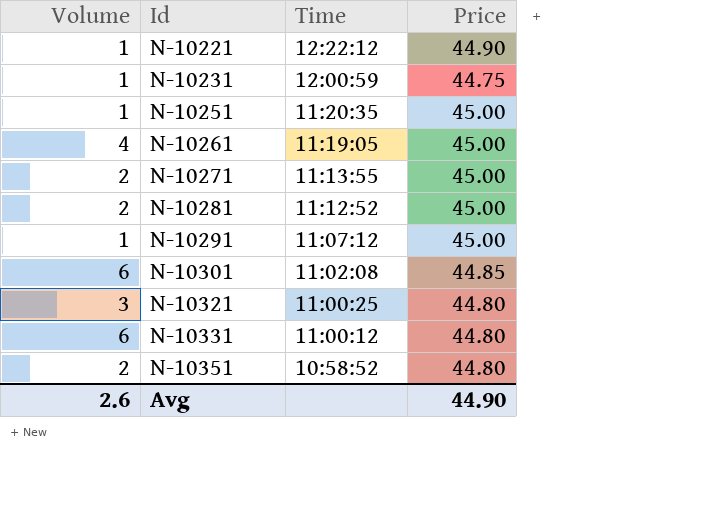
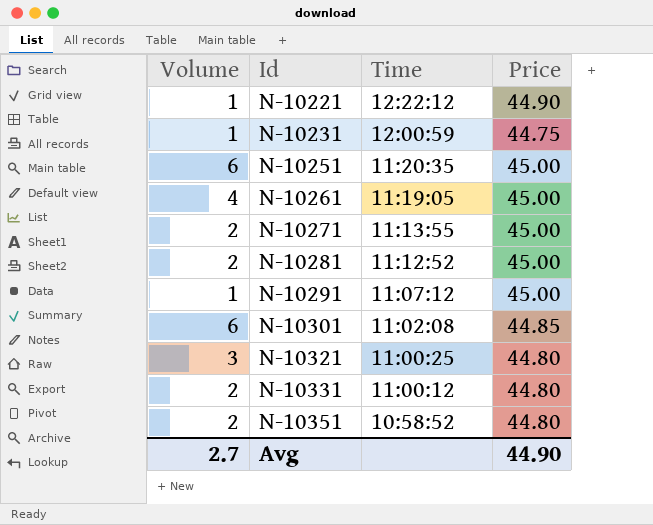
N-10251 | Volume: 1 -> 6
N-10331 | Volume: 6 -> 2
Avg | Volume: 2.6 -> 2.7

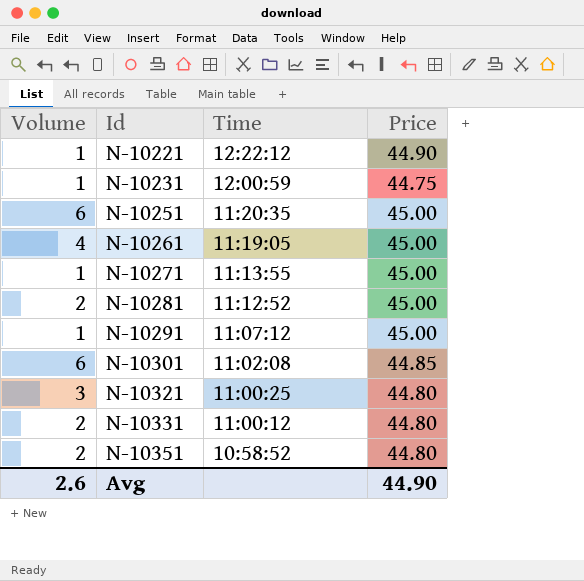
N-10271 | Volume: 2 -> 1
Avg | Volume: 2.7 -> 2.6

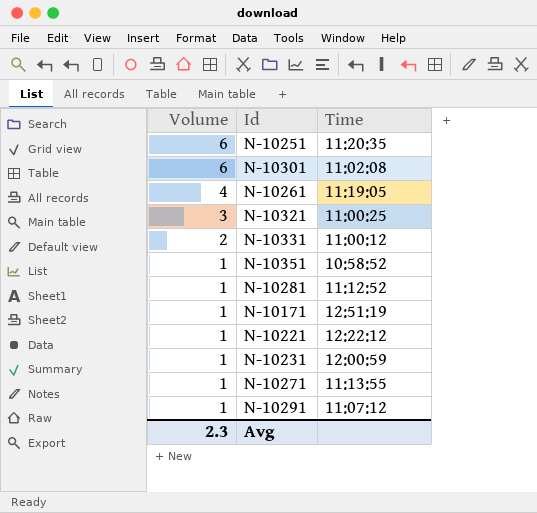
row order: Id ascending -> Volume descending
column Price | position: 4 -> none
N-10351 | Volume: 2 -> 1
N-10281 | Volume: 2 -> 1
row N-10171: none -> 1 | 12:51:19
Avg | Volume: 2.6 -> 2.3

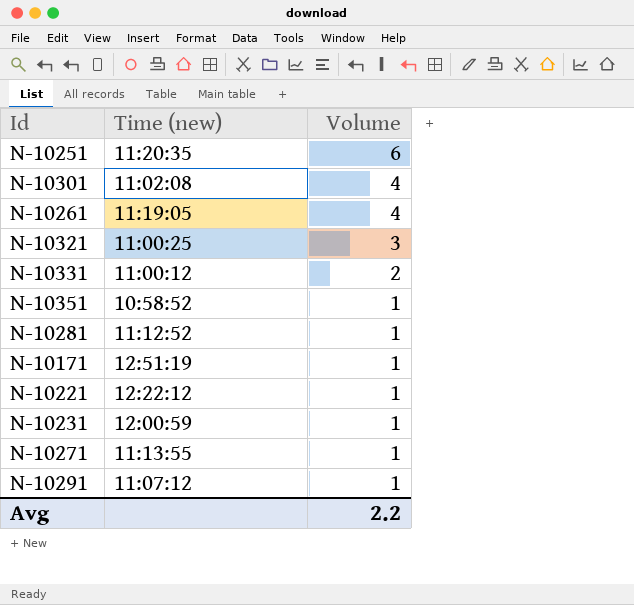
column name: Time -> Time (new)
column Volume | position: 1 -> 3
N-10301 | Volume: 6 -> 4
Avg | Volume: 2.3 -> 2.2

